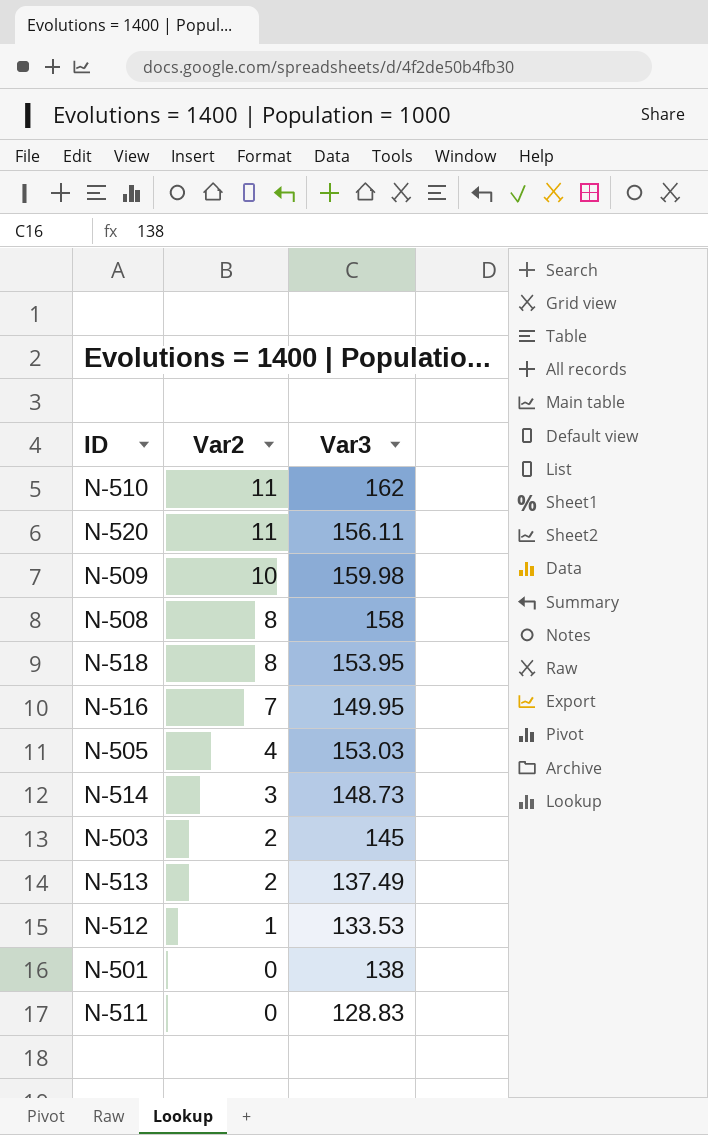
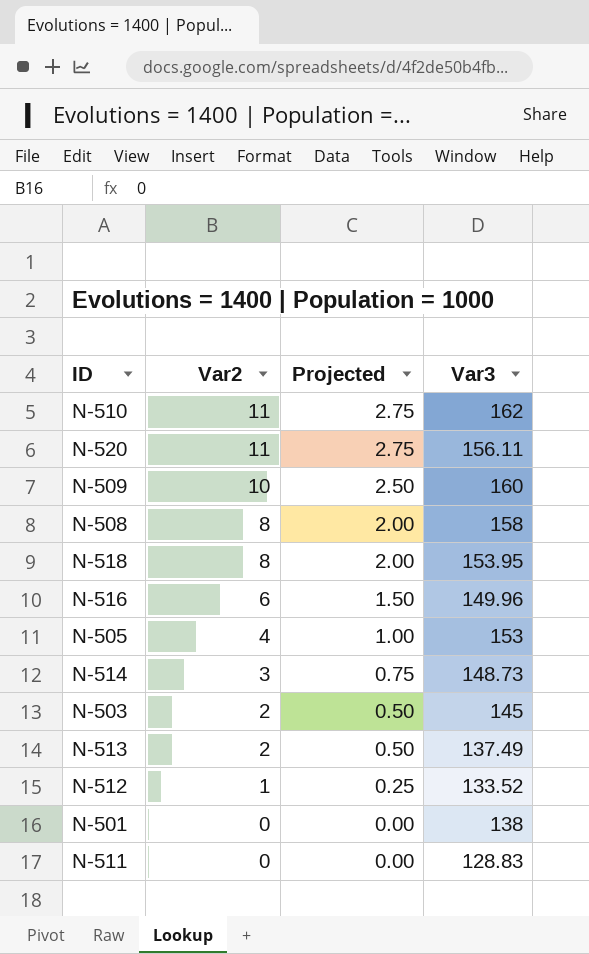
column Projected | formula: none -> [Var2] * 0.25
N-509 | Var3: 159.98 -> 160
N-516 | Var2: 7 -> 6
N-516 | Var3: 149.95 -> 149.96
N-505 | Var3: 153.03 -> 153
N-512 | Var3: 133.53 -> 133.52

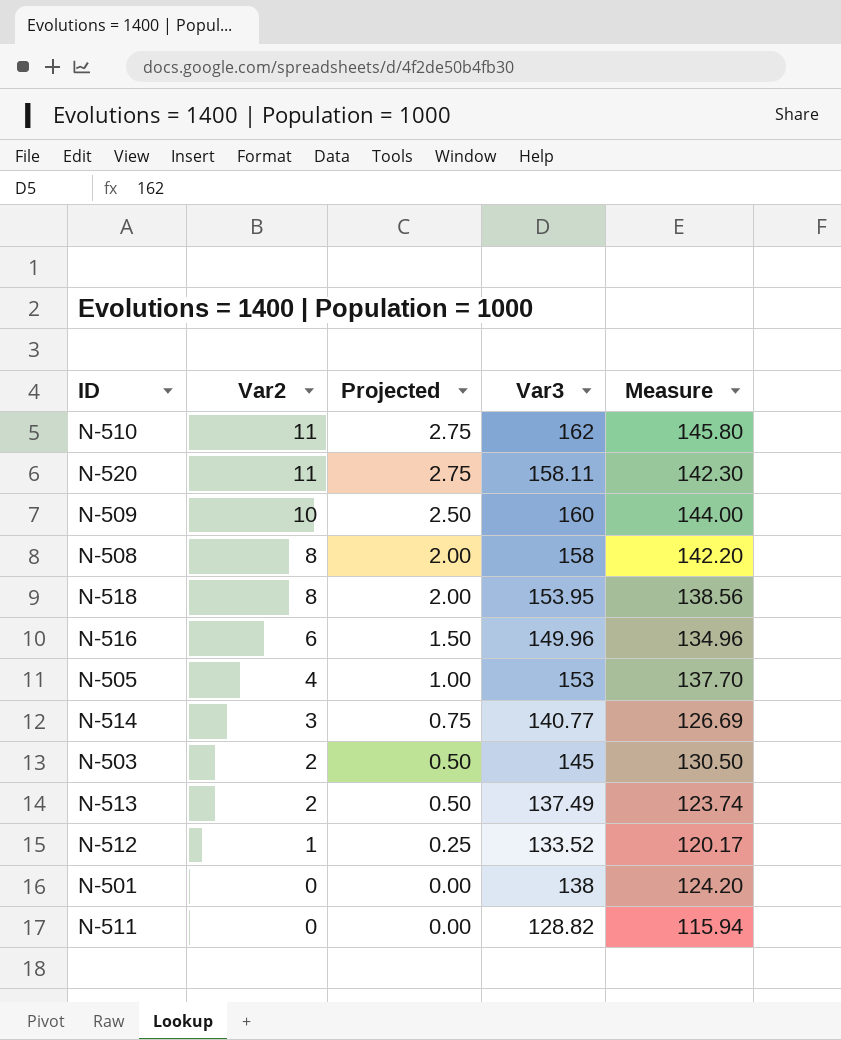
column Measure | formula: none -> [Var3] * 0.9
N-520 | Var3: 156.11 -> 158.11
N-514 | Var3: 148.73 -> 140.77
N-511 | Var3: 128.83 -> 128.82

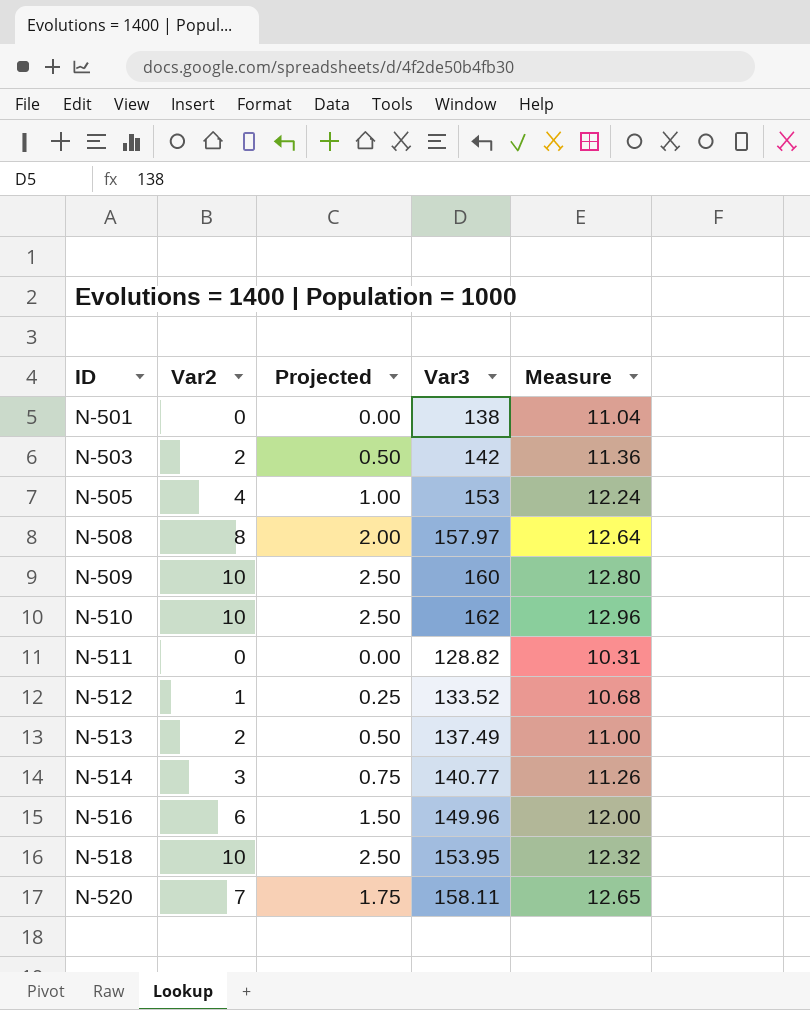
row order: Var2 descending -> ID ascending
column Measure | formula: [Var3] * 0.9 -> [Var3] * 0.08
N-503 | Var3: 145 -> 142
N-508 | Var3: 158 -> 157.97
N-510 | Var2: 11 -> 10
N-510 | Projected: 2.75 -> 2.50
N-518 | Var2: 8 -> 10
N-518 | Projected: 2.00 -> 2.50
N-520 | Var2: 11 -> 7
N-520 | Projected: 2.75 -> 1.75

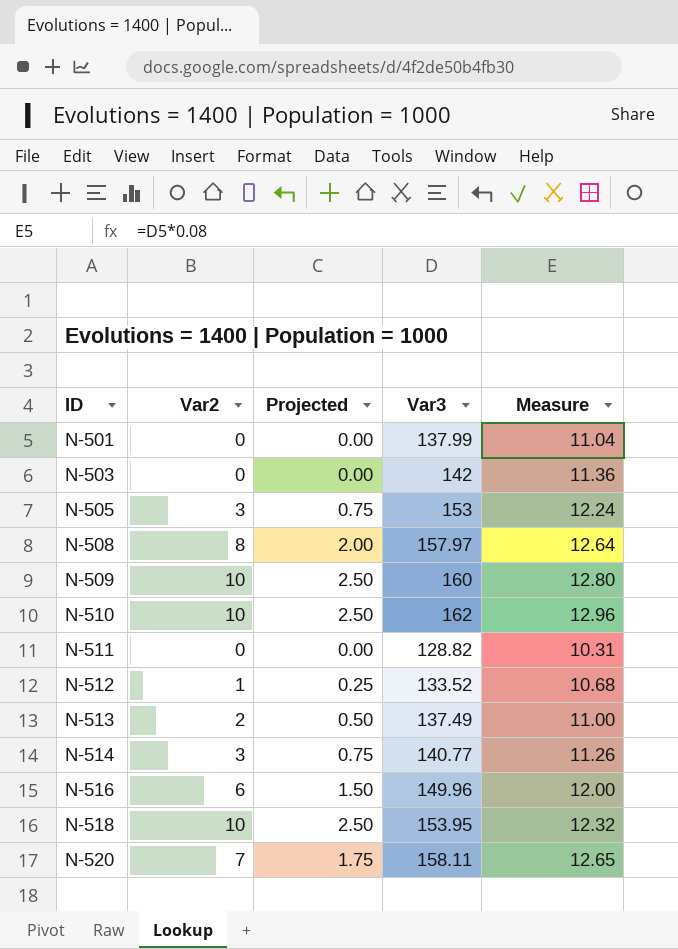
N-501 | Var3: 138 -> 137.99
N-503 | Var2: 2 -> 0
N-503 | Projected: 0.50 -> 0.00
N-505 | Var2: 4 -> 3
N-505 | Projected: 1.00 -> 0.75

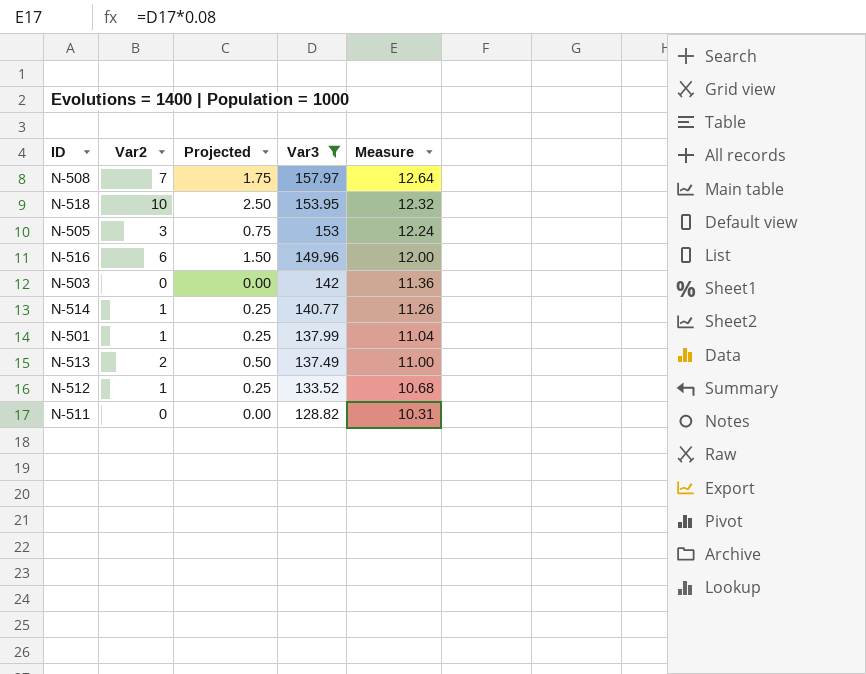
filter: none -> Var3 <= 157.97
row order: ID ascending -> Var3 descending
N-508 | Var2: 8 -> 7
N-508 | Projected: 2.00 -> 1.75
N-514 | Var2: 3 -> 1
N-514 | Projected: 0.75 -> 0.25
N-501 | Var2: 0 -> 1
N-501 | Projected: 0.00 -> 0.25

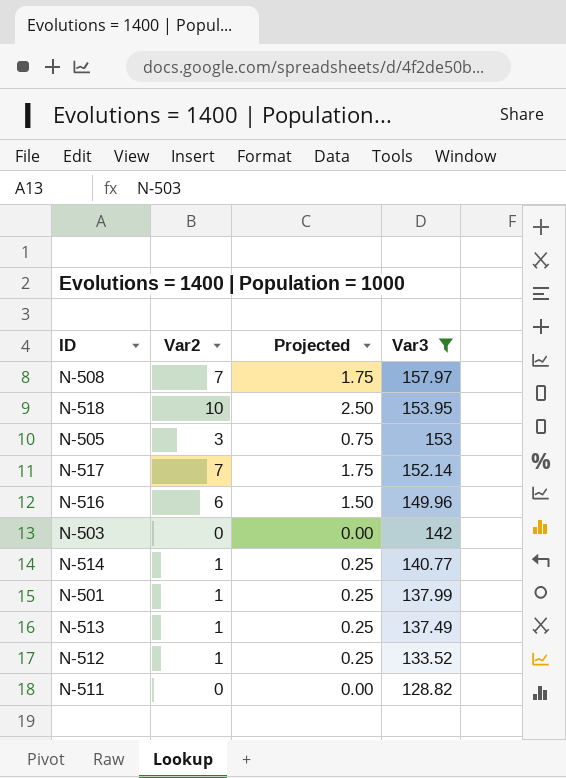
column Measure | formula: [Var3] * 0.08 -> none
row N-517: none -> 7 | 1.75 | 152.14
N-513 | Var2: 2 -> 1
N-513 | Projected: 0.50 -> 0.25

